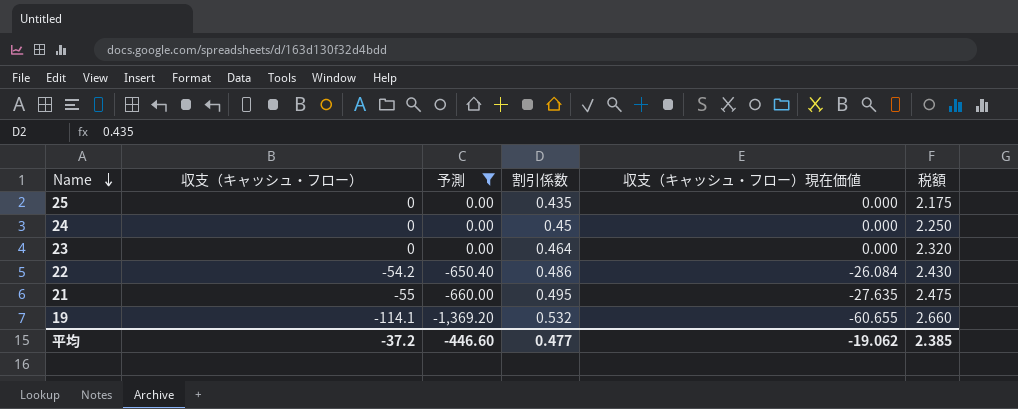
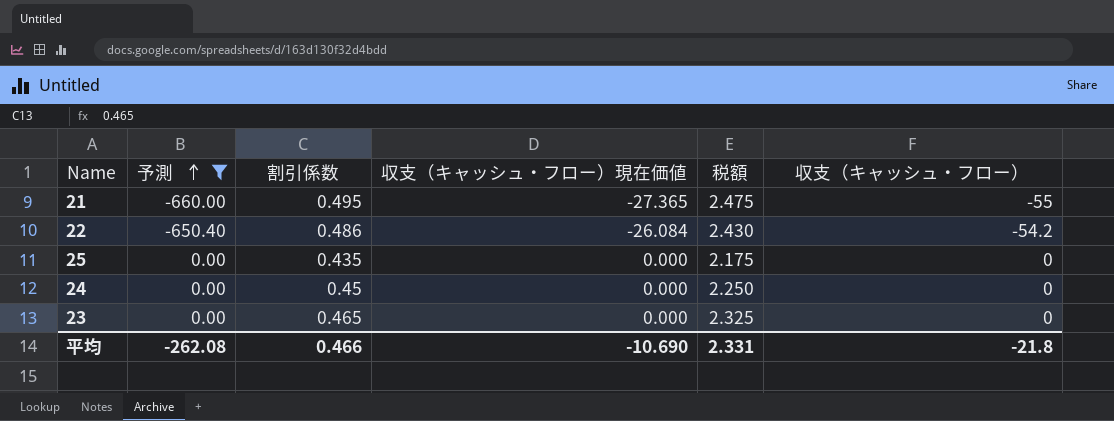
row order: Name descending -> 予測 ascending
column 収支（キャッシュ・フロー） | position: 2 -> 6
row 19: -114.1 | -1,369.20 | 0.532 | -60.655 | 2.660 -> none
21 | 収支（キャッシュ・フロー）現在価値: -27.635 -> -27.365
23 | 割引係数: 0.464 -> 0.465
23 | 税額: 2.320 -> 2.325
平均 | 予測: -446.60 -> -262.08
平均 | 割引係数: 0.477 -> 0.466
平均 | 収支（キャッシュ・フロー）現在価値: -19.062 -> -10.690
平均 | 税額: 2.385 -> 2.331
平均 | 収支（キャッシュ・フロー）: -37.2 -> -21.8

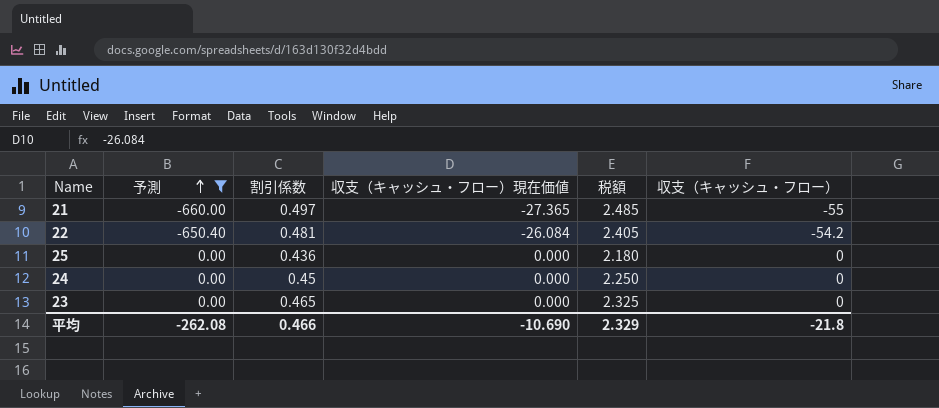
21 | 割引係数: 0.495 -> 0.497
21 | 税額: 2.475 -> 2.485
22 | 割引係数: 0.486 -> 0.481
22 | 税額: 2.430 -> 2.405
25 | 割引係数: 0.435 -> 0.436
25 | 税額: 2.175 -> 2.180
平均 | 税額: 2.331 -> 2.329

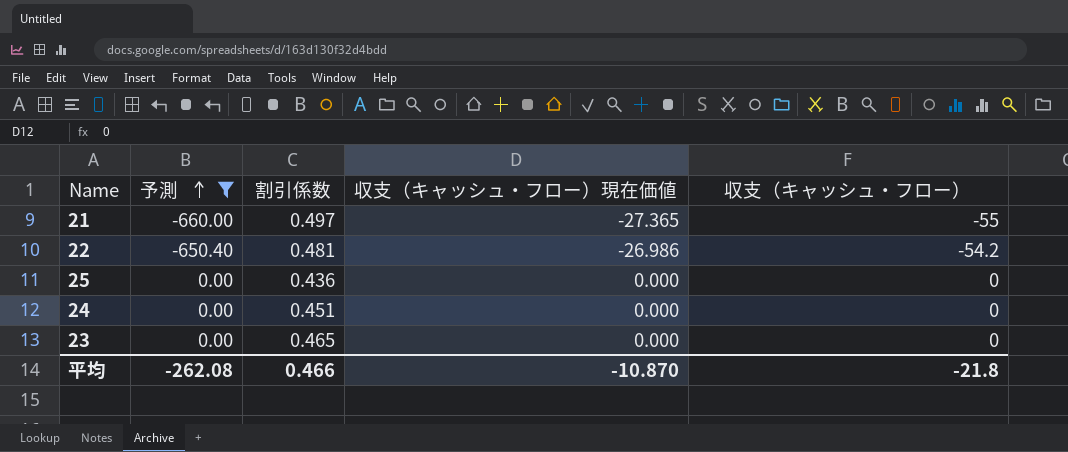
column 税額 | formula: [割引係数] * 5 -> none
22 | 収支（キャッシュ・フロー）現在価値: -26.084 -> -26.986
24 | 割引係数: 0.45 -> 0.451
平均 | 収支（キャッシュ・フロー）現在価値: -10.690 -> -10.870

